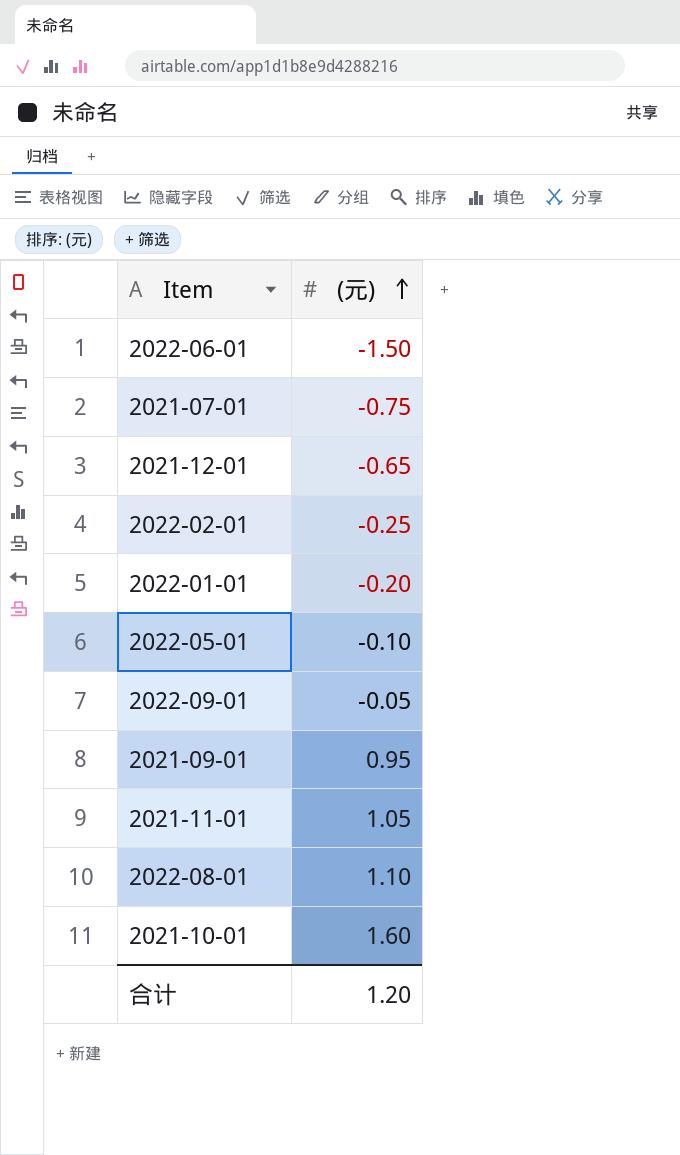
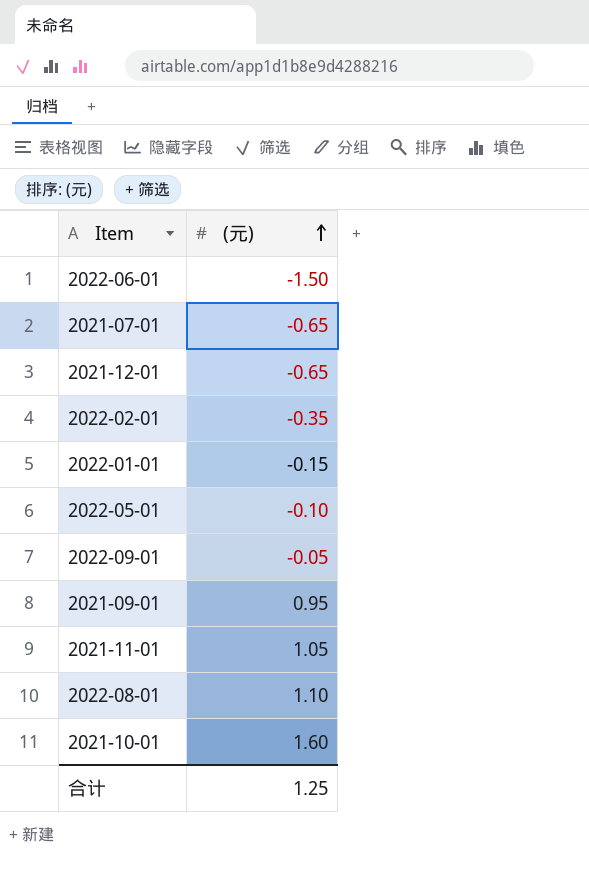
2021-07-01 | (元): -0.75 -> -0.65
2022-02-01 | (元): -0.25 -> -0.35
2022-01-01 | (元): -0.20 -> -0.15
合计 | (元): 1.20 -> 1.25

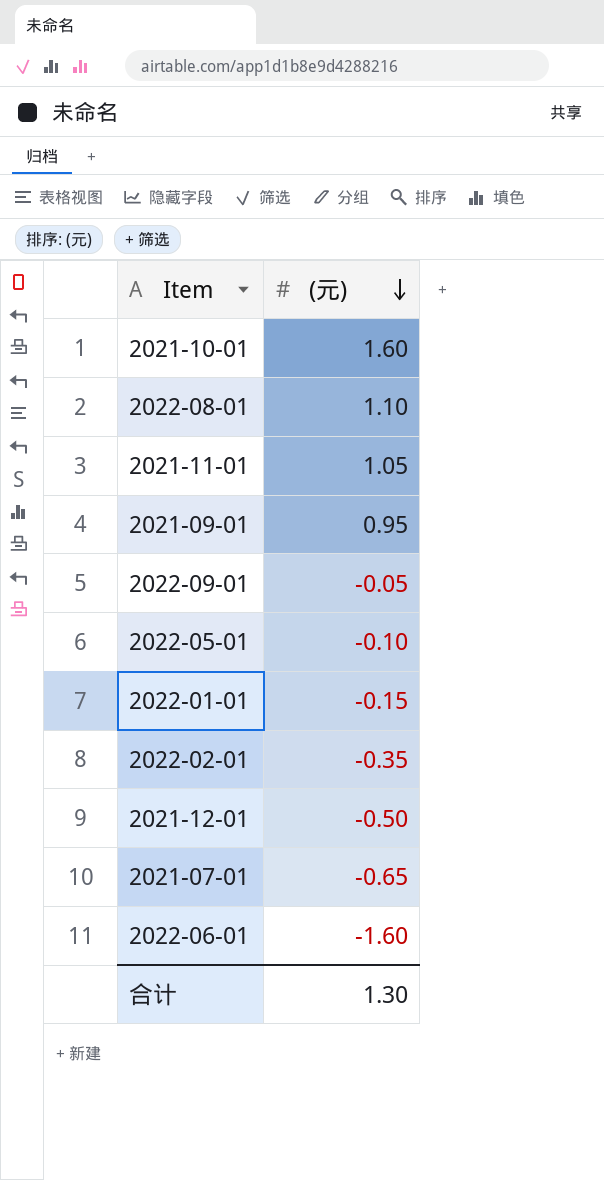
row order: (元) ascending -> (元) descending
2021-12-01 | (元): -0.65 -> -0.50
2022-06-01 | (元): -1.50 -> -1.60
合计 | (元): 1.25 -> 1.30

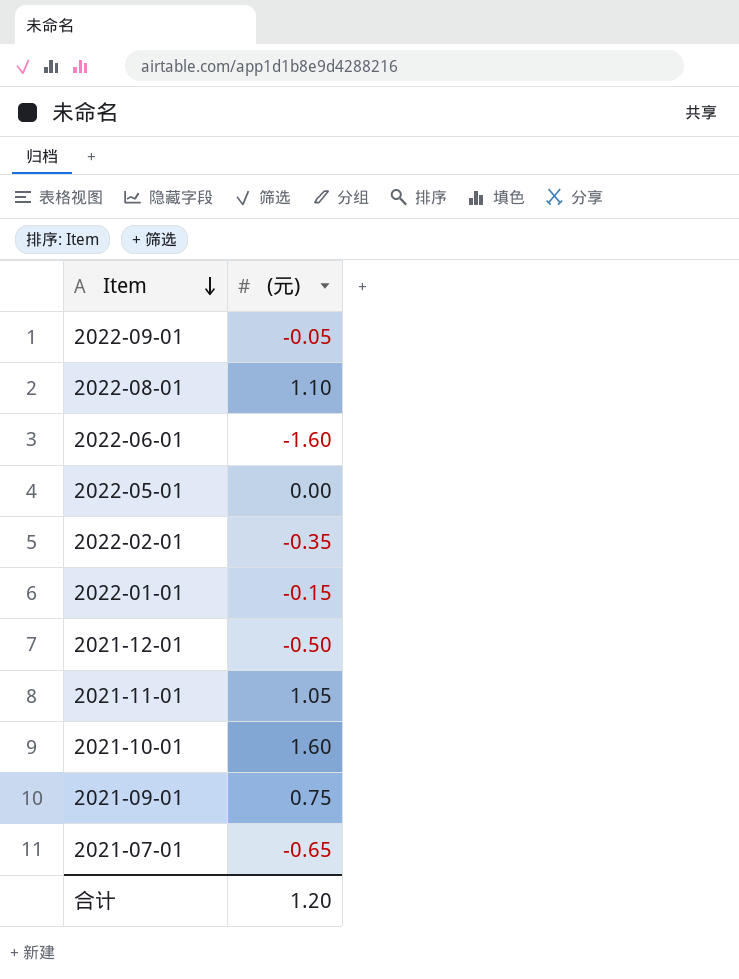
row order: (元) descending -> Item descending
2022-05-01 | (元): -0.10 -> 0.00
2021-09-01 | (元): 0.95 -> 0.75
合计 | (元): 1.30 -> 1.20

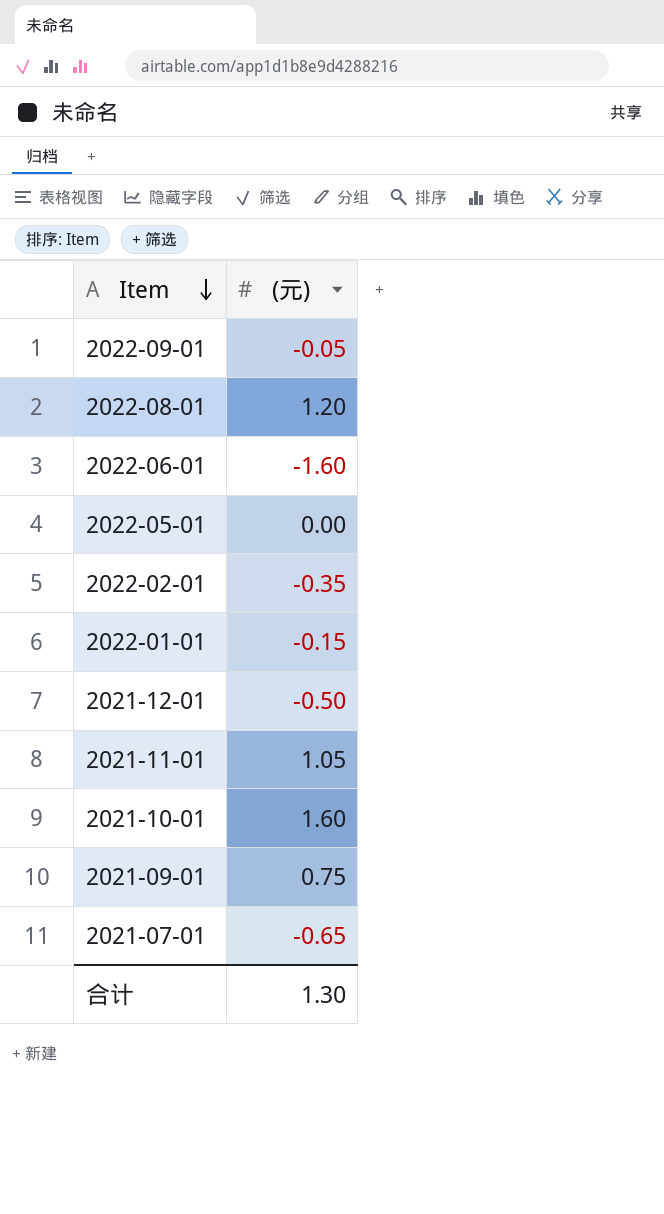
2022-08-01 | (元): 1.10 -> 1.20
合计 | (元): 1.20 -> 1.30

